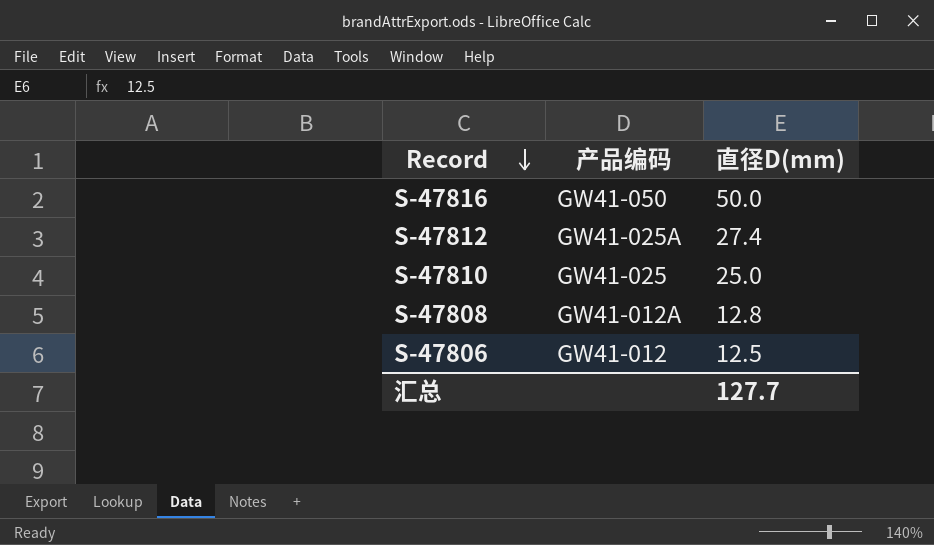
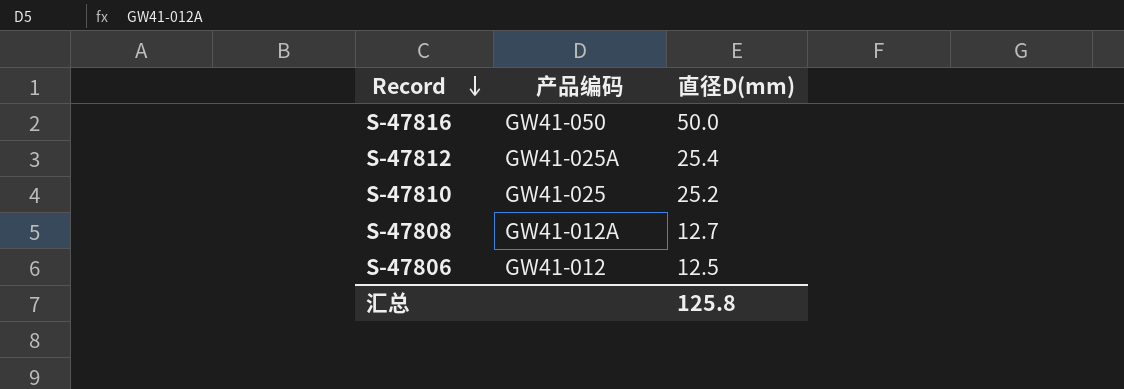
S-47812 | 直径D(mm): 27.4 -> 25.4
S-47810 | 直径D(mm): 25.0 -> 25.2
S-47808 | 直径D(mm): 12.8 -> 12.7
汇总 | 直径D(mm): 127.7 -> 125.8

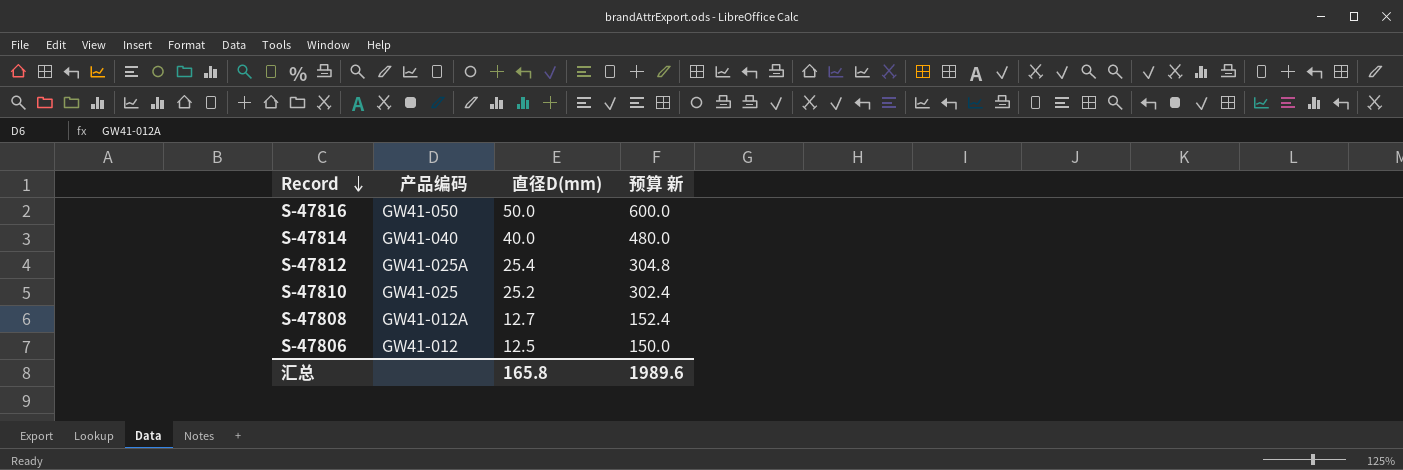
column 预算 新 | formula: none -> [直径D(mm)] * 12
row S-47814: none -> GW41-040 | 40.0 | 480.0
汇总 | 直径D(mm): 125.8 -> 165.8

